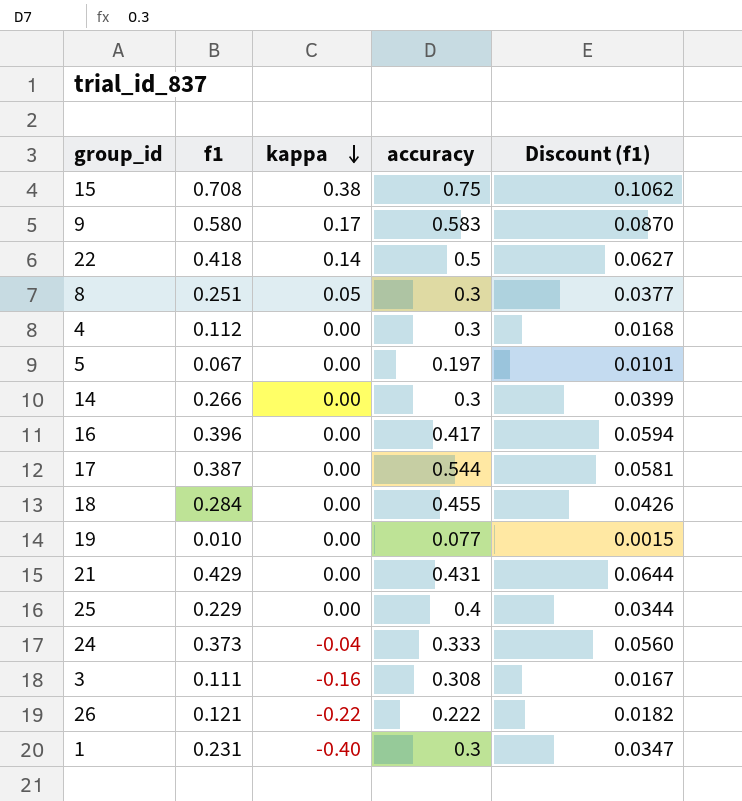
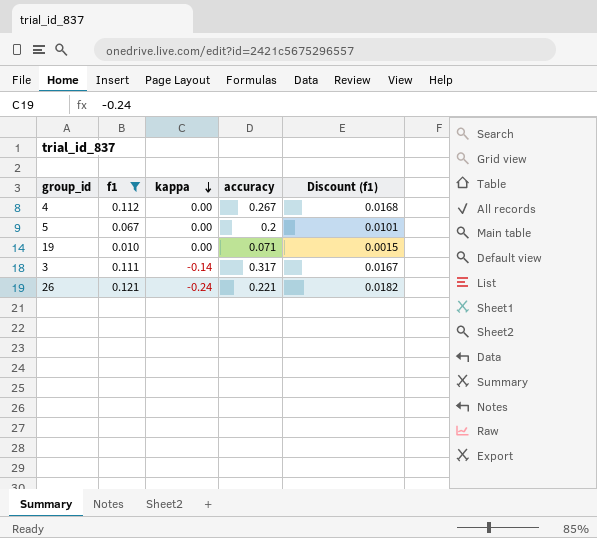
filter: none -> f1 <= 0.121
4 | accuracy: 0.3 -> 0.267
5 | accuracy: 0.197 -> 0.2
19 | accuracy: 0.077 -> 0.071
3 | kappa: -0.16 -> -0.14
3 | accuracy: 0.308 -> 0.317
26 | kappa: -0.22 -> -0.24
26 | accuracy: 0.222 -> 0.221

